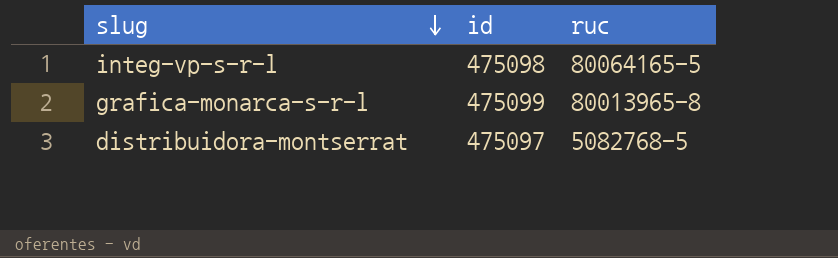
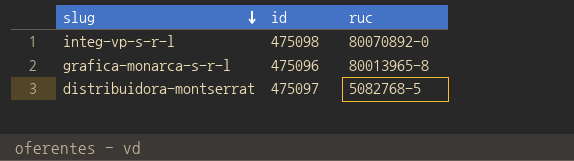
integ-vp-s-r-l | ruc: 80064165-5 -> 80070892-0
grafica-monarca-s-r-l | id: 475099 -> 475096

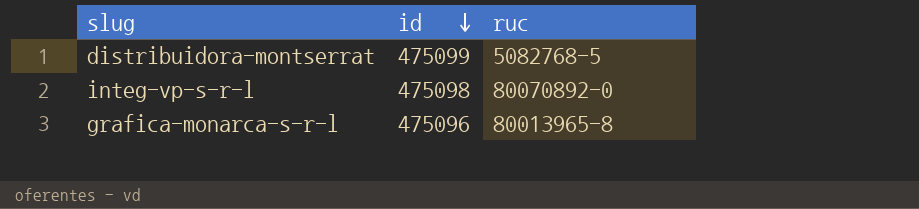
row order: slug descending -> id descending
distribuidora-montserrat | id: 475097 -> 475099

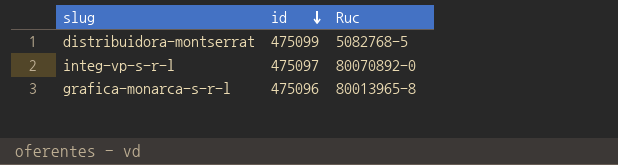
column name: ruc -> Ruc
integ-vp-s-r-l | id: 475098 -> 475097

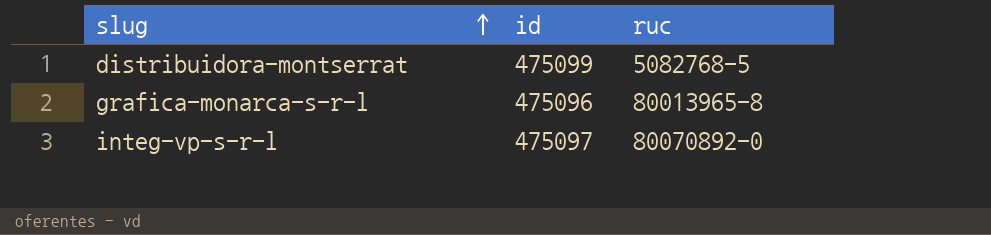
row order: id descending -> slug ascending
column name: Ruc -> ruc

